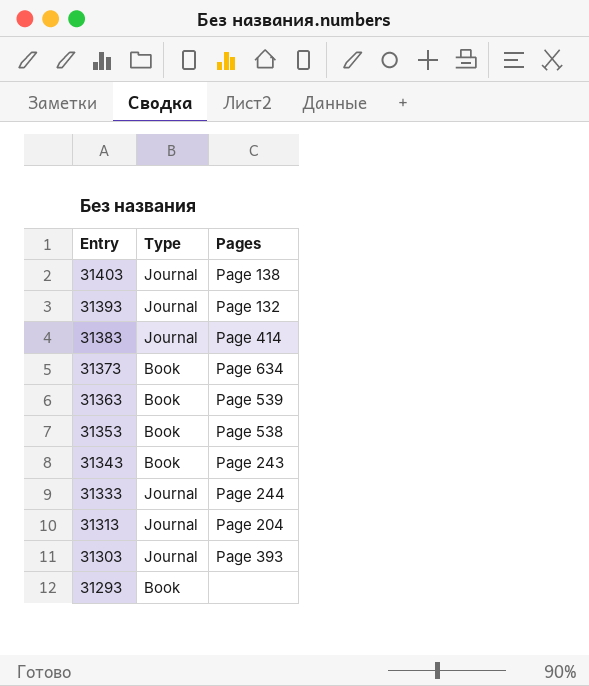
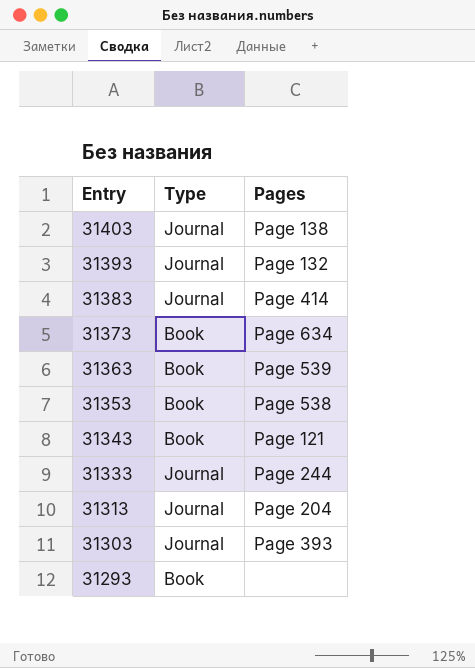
31343 | Pages: Page 243 -> Page 121

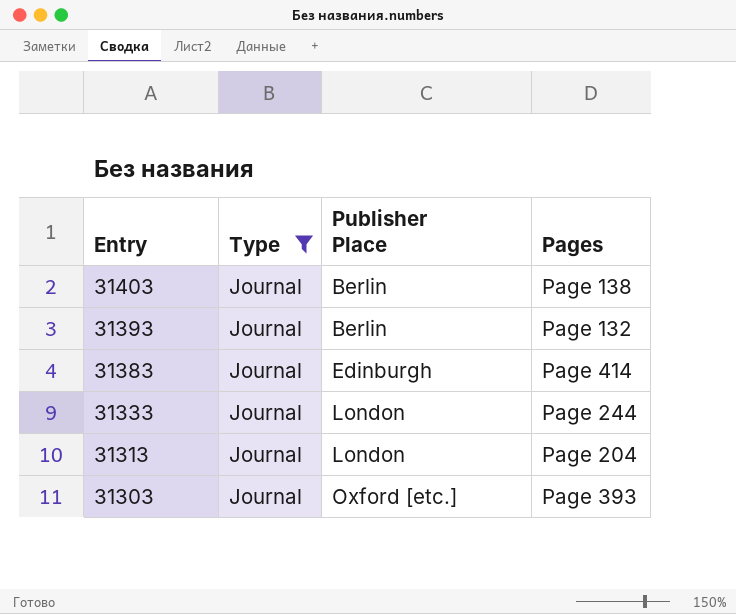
filter: none -> Type = Journal
column Publisher Place | position: none -> 3

